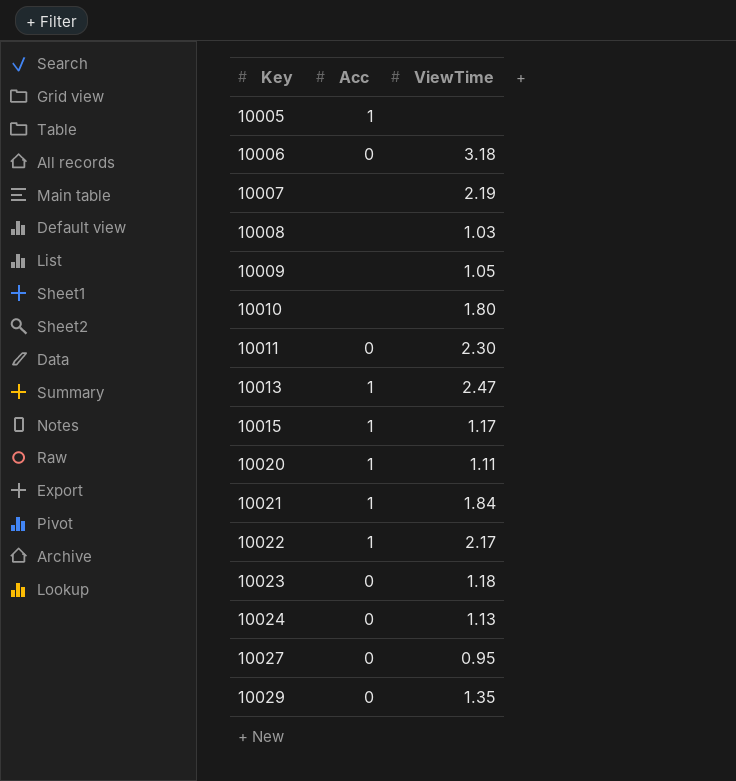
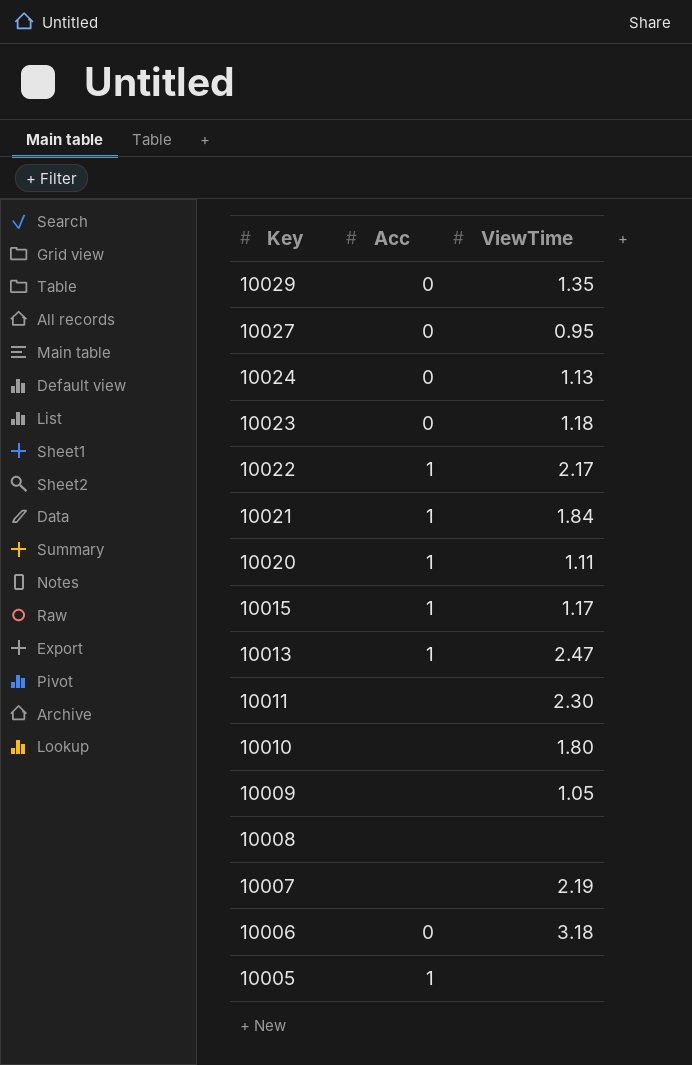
row order: Key ascending -> Key descending
10011 | Acc: 0 -> none
10008 | ViewTime: 1.03 -> none

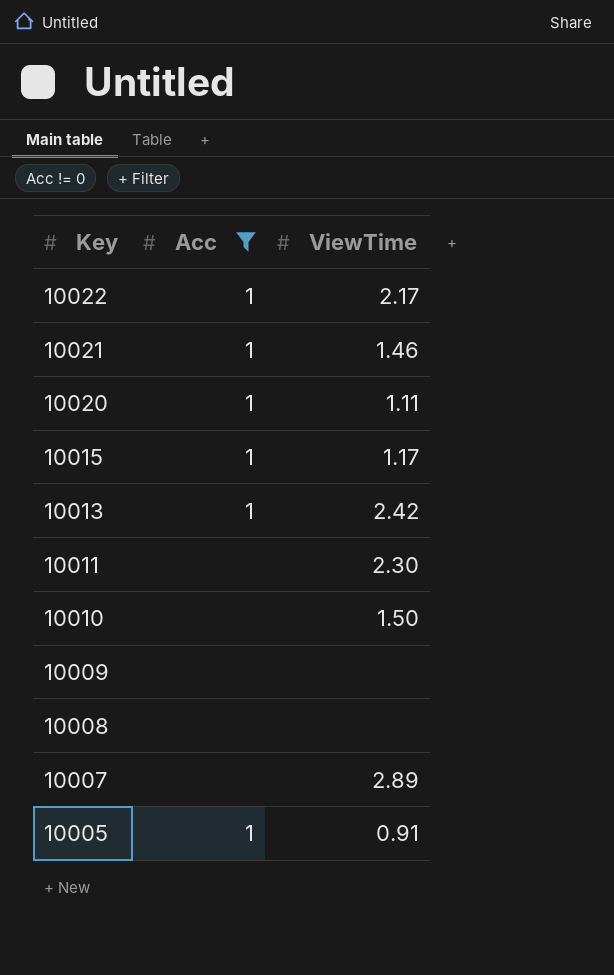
filter: none -> Acc != 0
10021 | ViewTime: 1.84 -> 1.46
10013 | ViewTime: 2.47 -> 2.42
10010 | ViewTime: 1.80 -> 1.50
10009 | ViewTime: 1.05 -> none
10007 | ViewTime: 2.19 -> 2.89
10005 | ViewTime: none -> 0.91

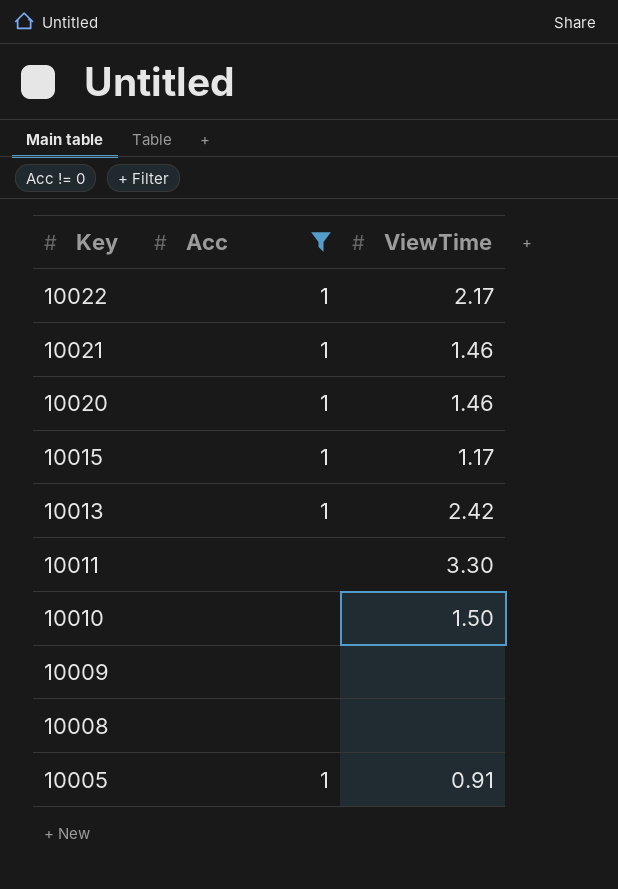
row 10007: none | 2.89 -> none
10020 | ViewTime: 1.11 -> 1.46
10011 | ViewTime: 2.30 -> 3.30

